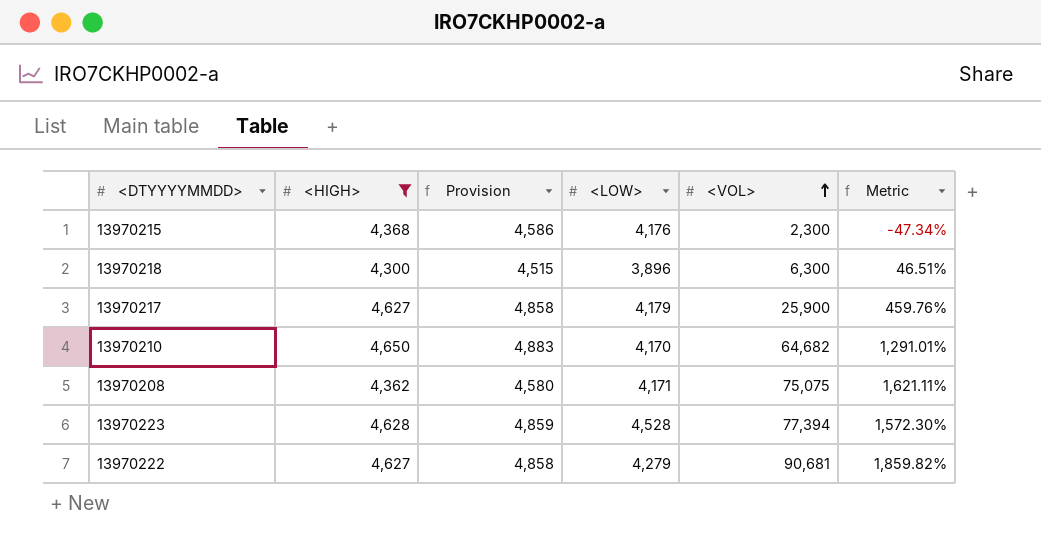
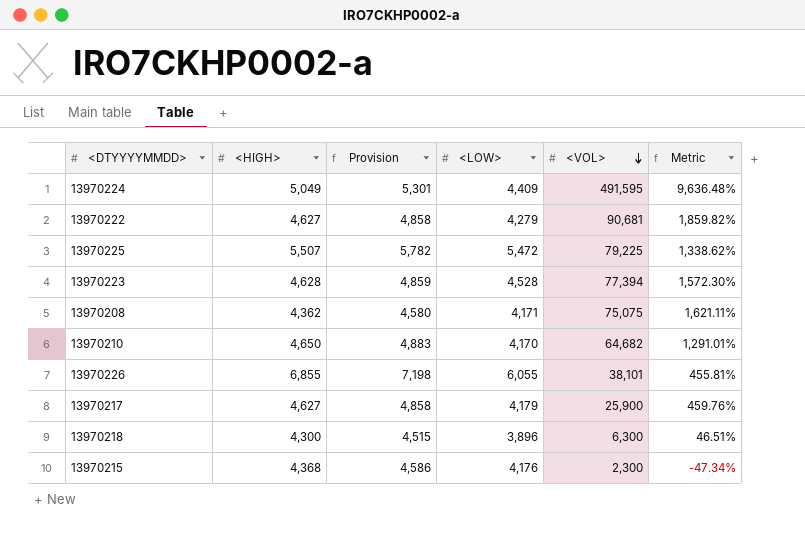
filter: <HIGH> <= 4,650 -> none
row order: <VOL> ascending -> <VOL> descending

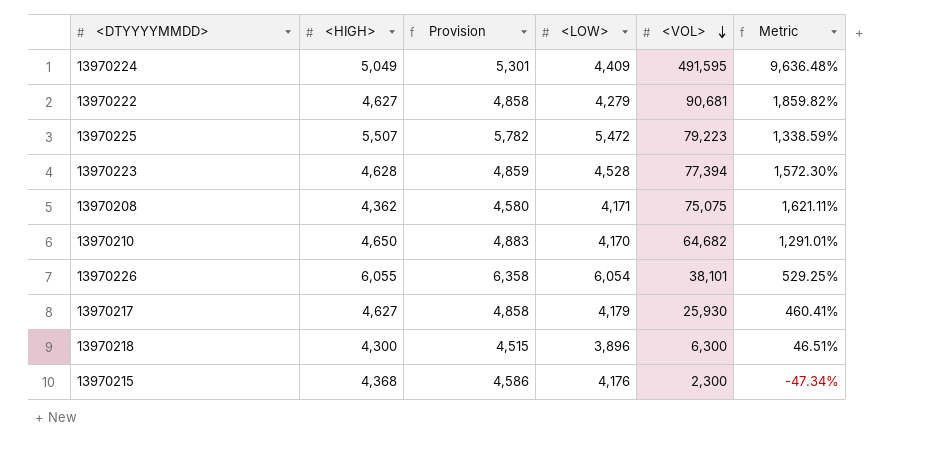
13970225 | <VOL>: 79,225 -> 79,223
13970225 | Metric: 1,338.62% -> 1,338.59%
13970226 | <HIGH>: 6,855 -> 6,055
13970226 | Provision: 7,198 -> 6,358
13970226 | <LOW>: 6,055 -> 6,054
13970226 | Metric: 455.81% -> 529.25%
13970217 | <VOL>: 25,900 -> 25,930
13970217 | Metric: 459.76% -> 460.41%

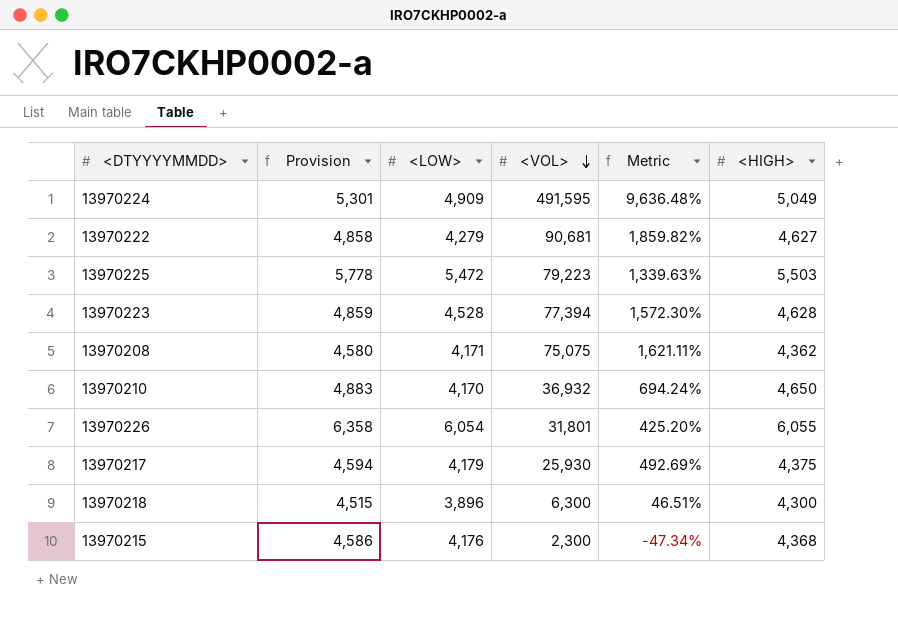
column <HIGH> | position: 2 -> 6
13970224 | <LOW>: 4,409 -> 4,909
13970225 | Provision: 5,782 -> 5,778
13970225 | Metric: 1,338.59% -> 1,339.63%
13970225 | <HIGH>: 5,507 -> 5,503
13970210 | <VOL>: 64,682 -> 36,932
13970210 | Metric: 1,291.01% -> 694.24%
13970226 | <VOL>: 38,101 -> 31,801
13970226 | Metric: 529.25% -> 425.20%
13970217 | Provision: 4,858 -> 4,594
13970217 | Metric: 460.41% -> 492.69%
13970217 | <HIGH>: 4,627 -> 4,375

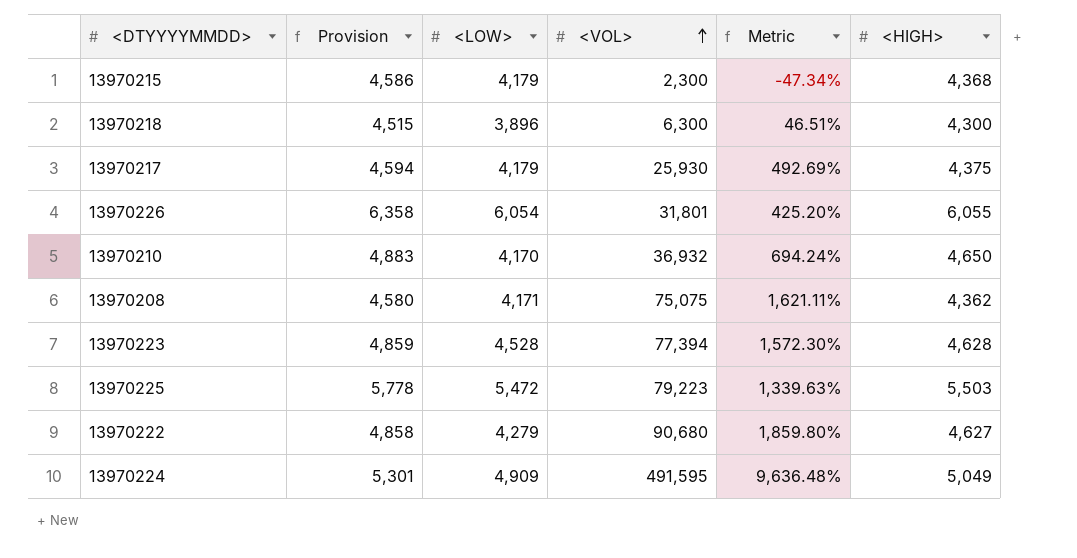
row order: <VOL> descending -> <VOL> ascending
13970215 | <LOW>: 4,176 -> 4,179
13970222 | <VOL>: 90,681 -> 90,680
13970222 | Metric: 1,859.82% -> 1,859.80%

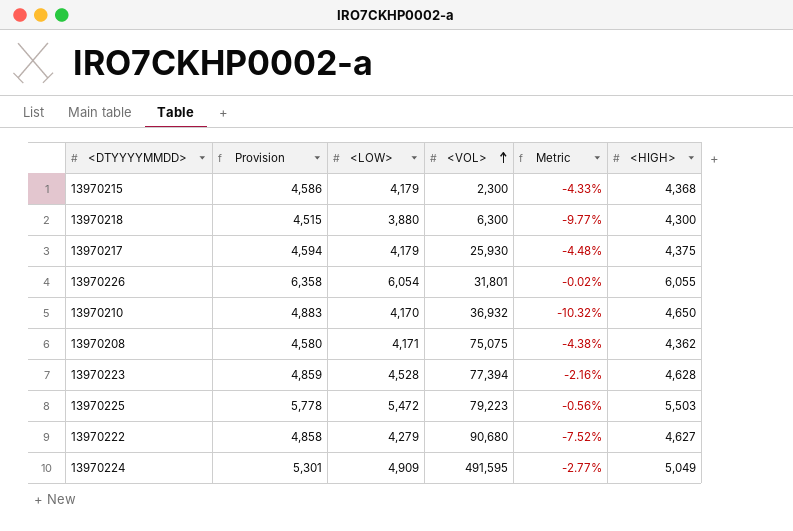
column Metric | formula: ([<VOL>] - [<HIGH>]) / [<HIGH>] -> ([<LOW>] - [<HIGH>]) / [<HIGH>]
13970218 | <LOW>: 3,896 -> 3,880

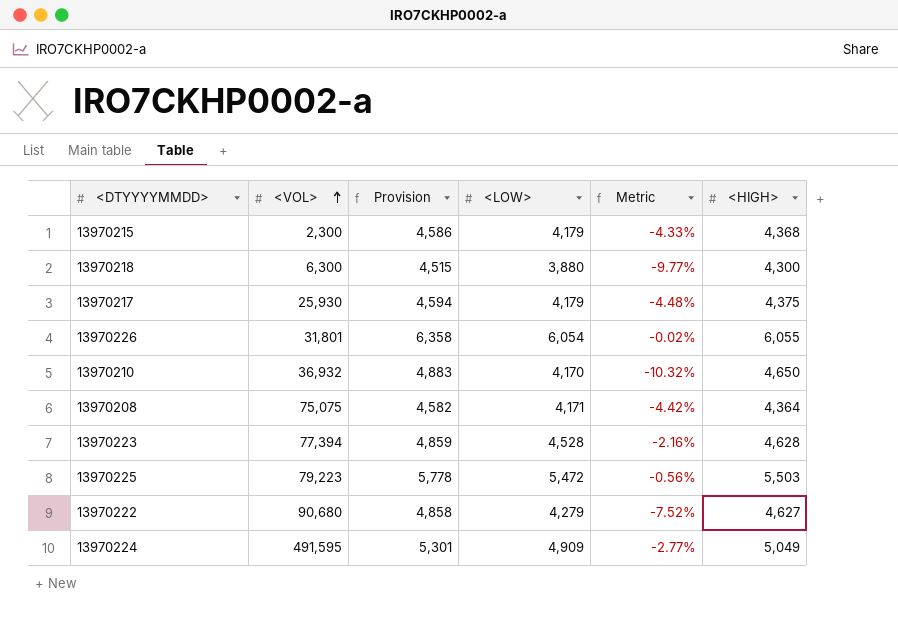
column <VOL> | position: 4 -> 2
13970208 | Provision: 4,580 -> 4,582
13970208 | Metric: -4.38% -> -4.42%
13970208 | <HIGH>: 4,362 -> 4,364

